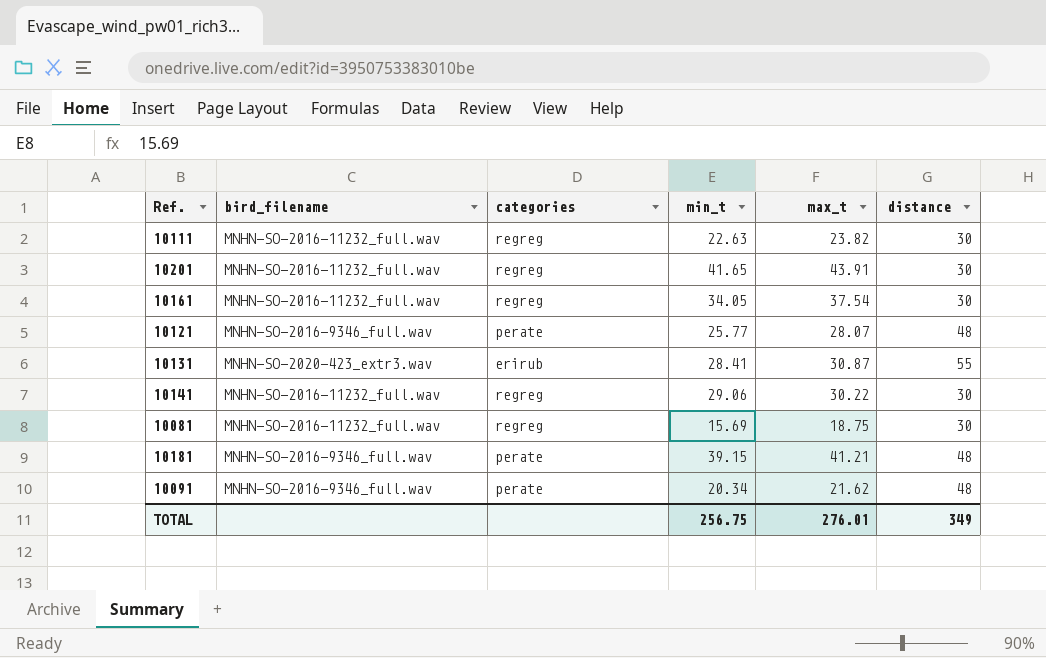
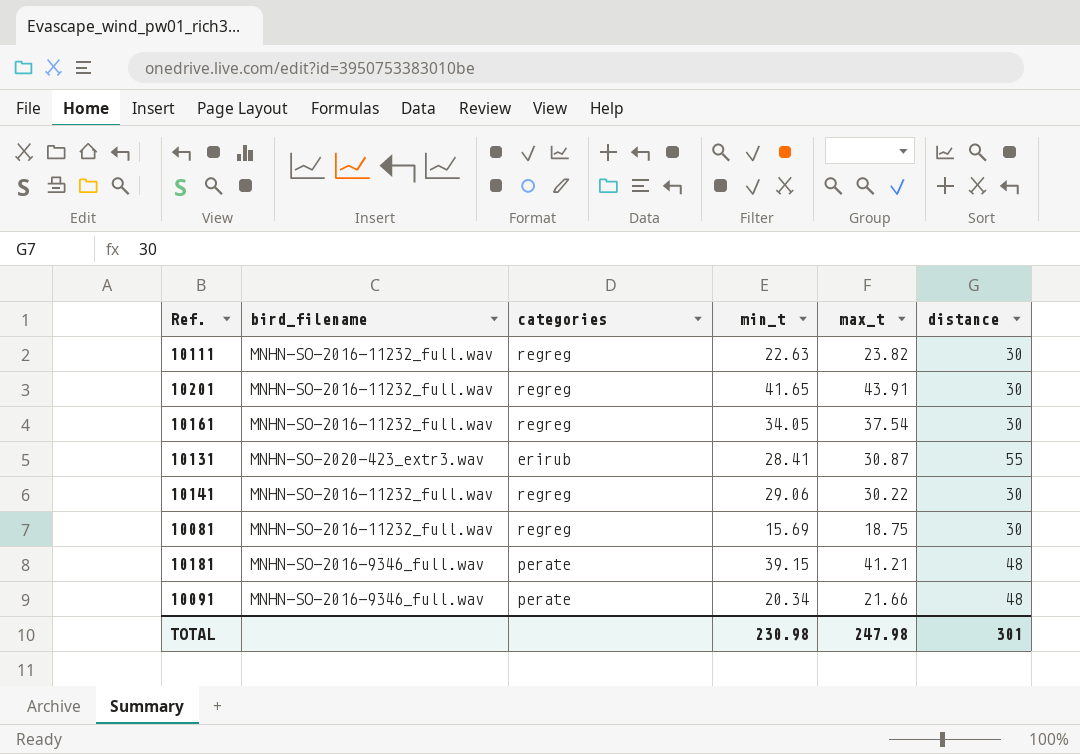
row 10121: MNHN-SO-2016-9346_full.wav | perate | 25.77 | 28.07 | 48 -> none
10091 | max_t: 21.62 -> 21.66
TOTAL | min_t: 256.75 -> 230.98
TOTAL | max_t: 276.01 -> 247.98
TOTAL | distance: 349 -> 301

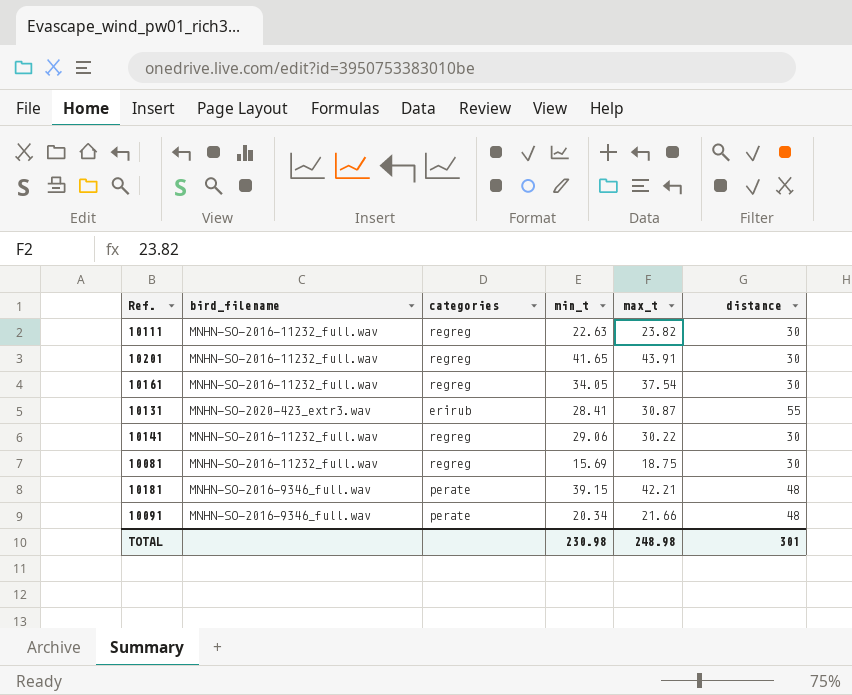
10181 | max_t: 41.21 -> 42.21
TOTAL | max_t: 247.98 -> 248.98

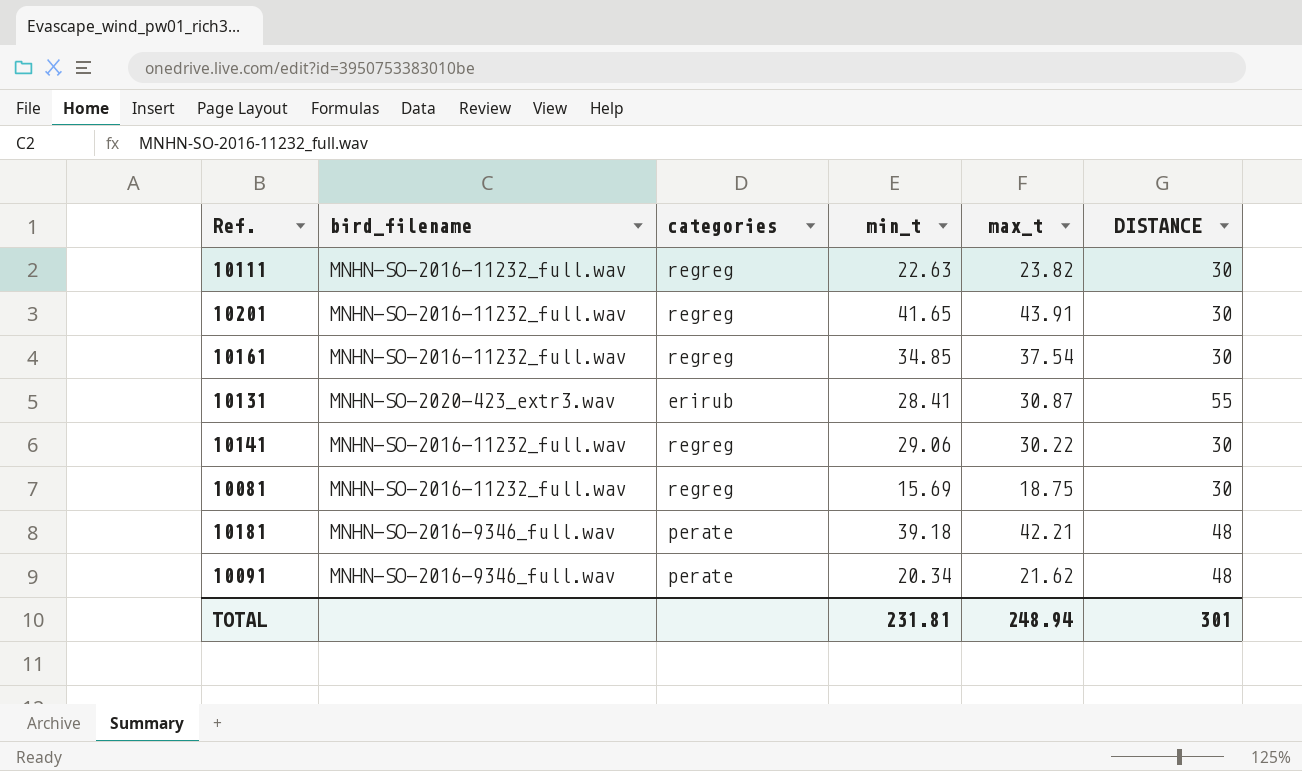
column name: distance -> DISTANCE
10161 | min_t: 34.05 -> 34.85
10181 | min_t: 39.15 -> 39.18
10091 | max_t: 21.66 -> 21.62
TOTAL | min_t: 230.98 -> 231.81
TOTAL | max_t: 248.98 -> 248.94

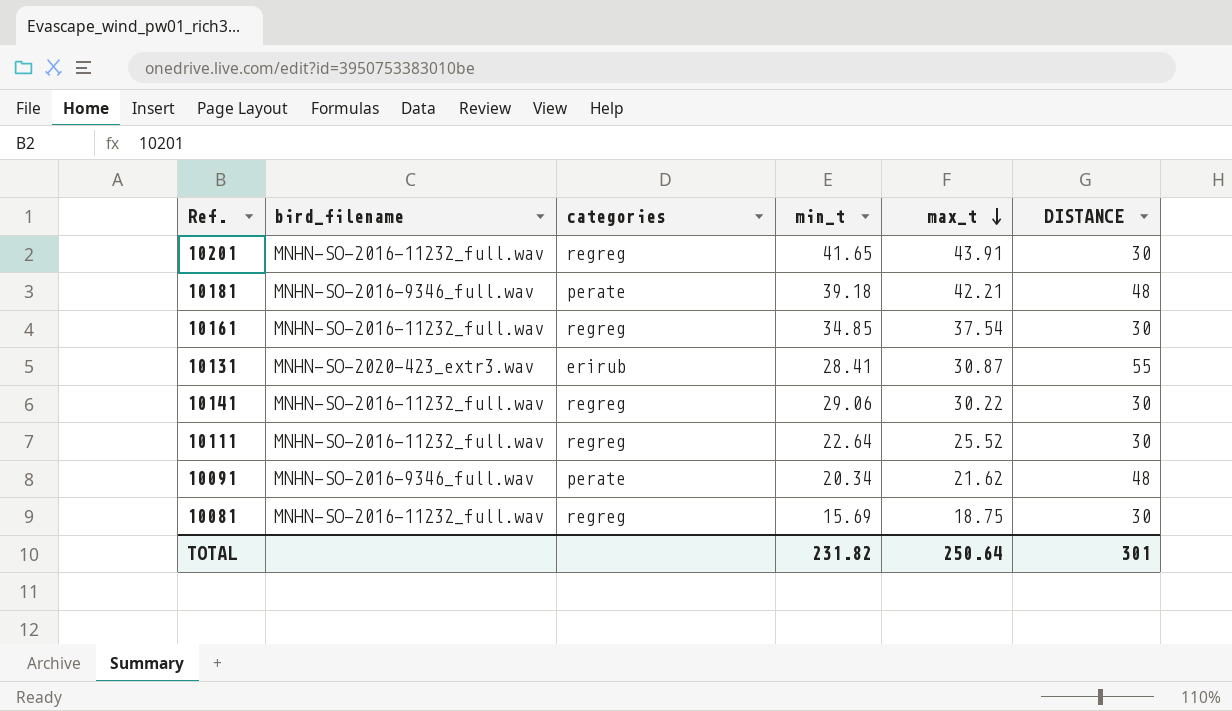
row order: none -> max_t descending
10111 | min_t: 22.63 -> 22.64
10111 | max_t: 23.82 -> 25.52
TOTAL | min_t: 231.81 -> 231.82
TOTAL | max_t: 248.94 -> 250.64

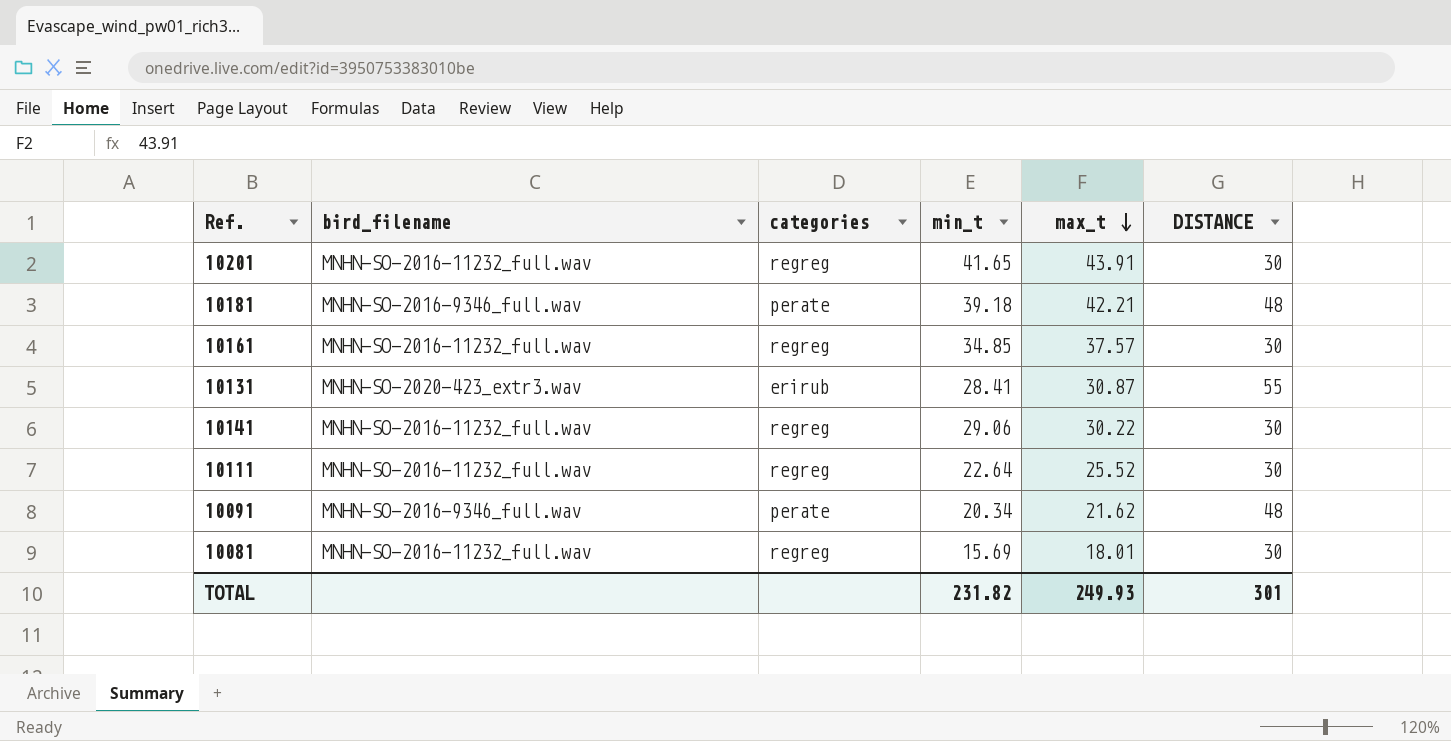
10161 | max_t: 37.54 -> 37.57
10081 | max_t: 18.75 -> 18.01
TOTAL | max_t: 250.64 -> 249.93

